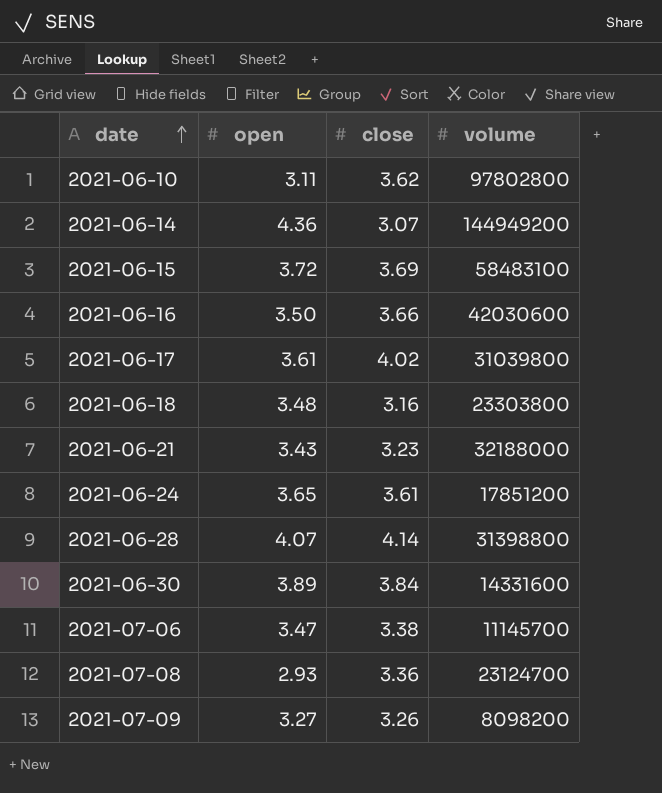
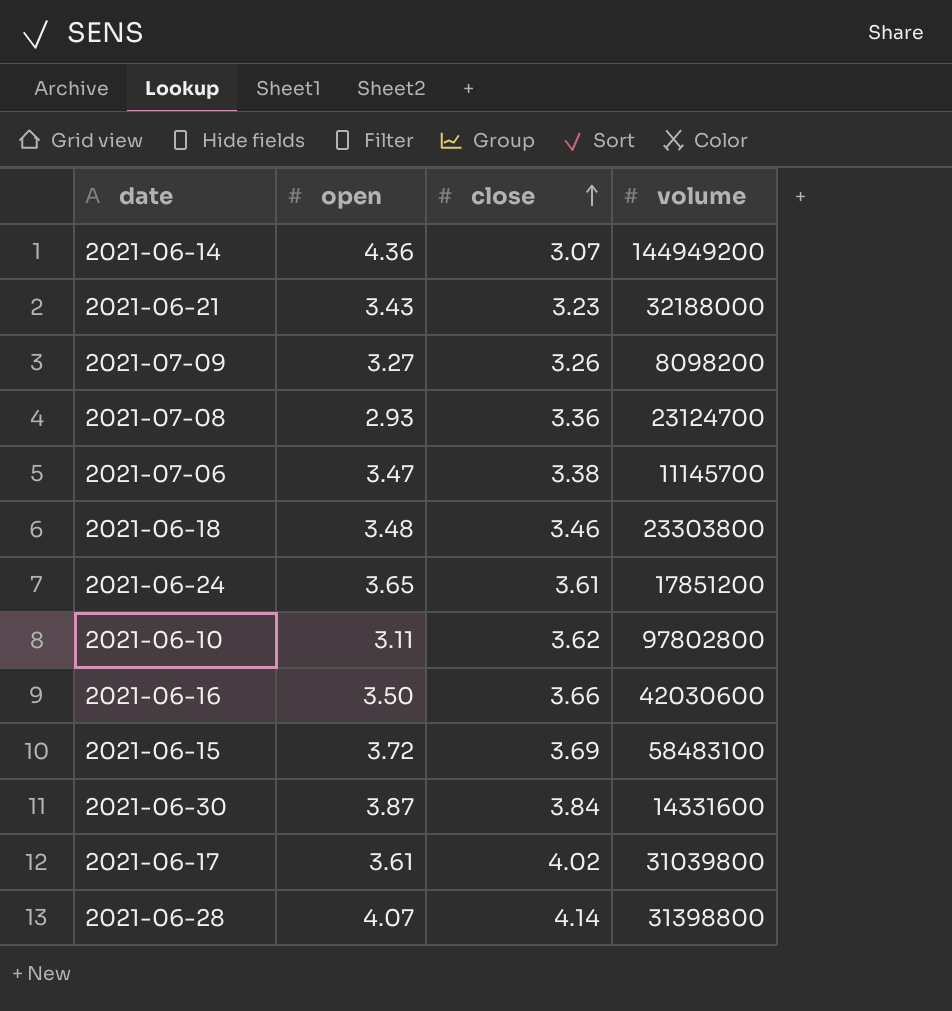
row order: date ascending -> close ascending
2021-06-18 | close: 3.16 -> 3.46
2021-06-30 | open: 3.89 -> 3.87

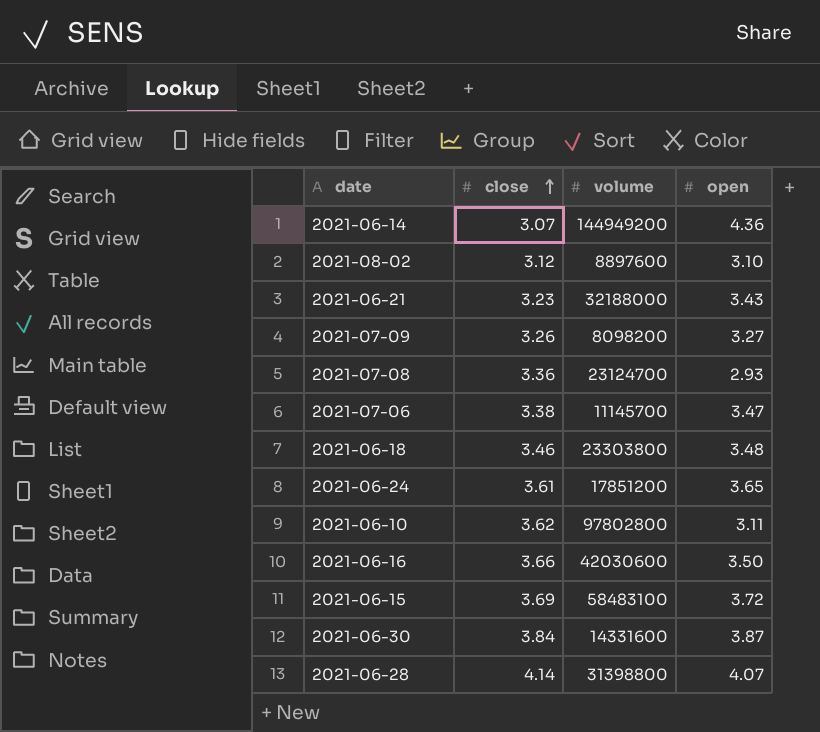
column open | position: 2 -> 4
row 2021-06-17: 3.61 | 4.02 | 31039800 -> none
row 2021-08-02: none -> 3.12 | 8897600 | 3.10

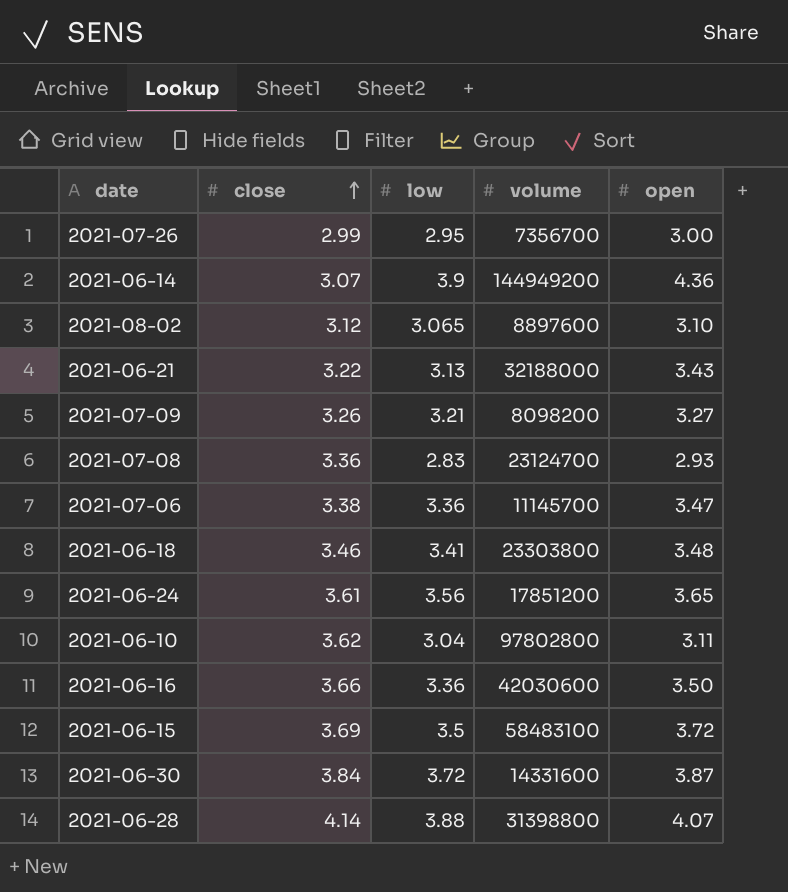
column low | position: none -> 3
row 2021-07-26: none -> 2.99 | 2.95 | 7356700 | 3.00
2021-06-21 | close: 3.23 -> 3.22

